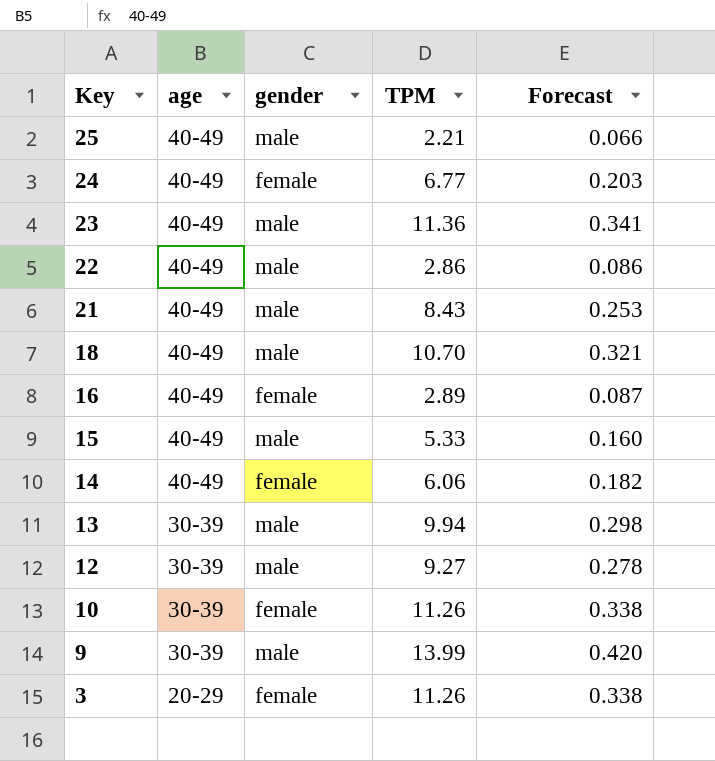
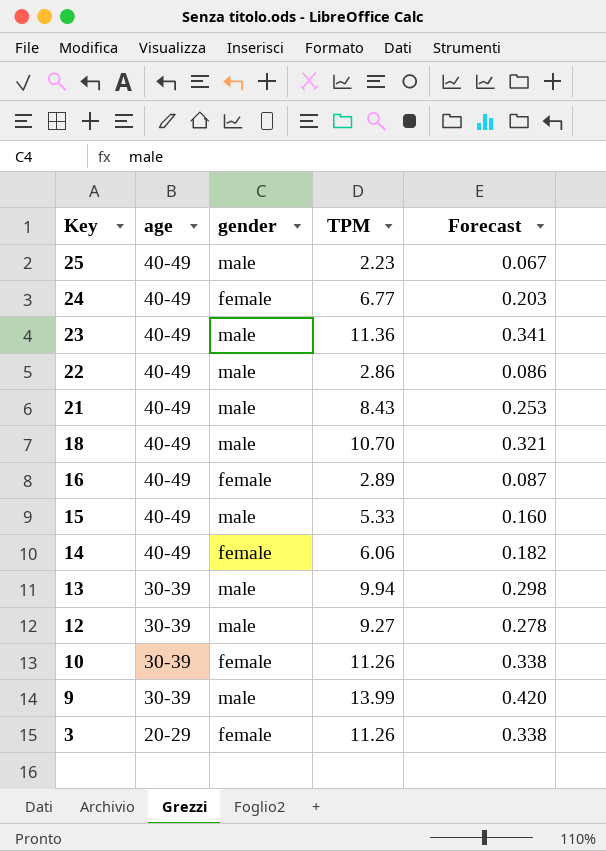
25 | TPM: 2.21 -> 2.23
25 | Forecast: 0.066 -> 0.067

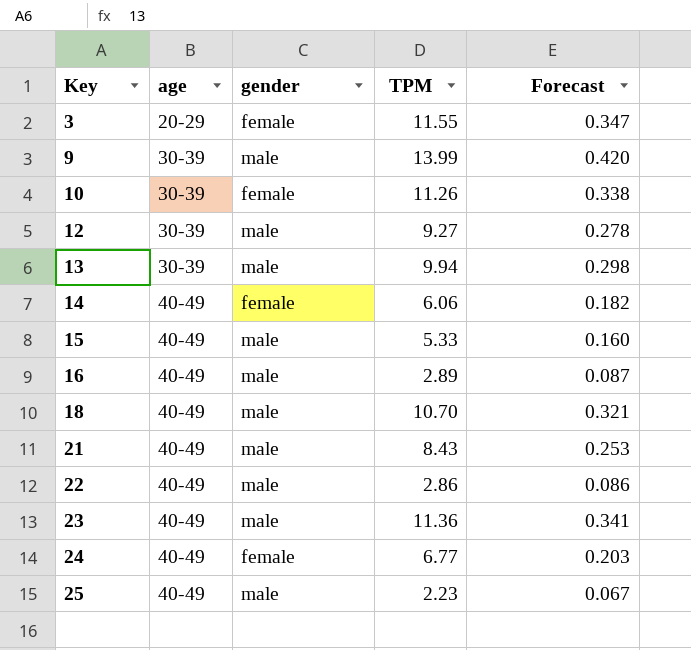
row order: Key descending -> Key ascending
3 | TPM: 11.26 -> 11.55
3 | Forecast: 0.338 -> 0.347
16 | gender: female -> male

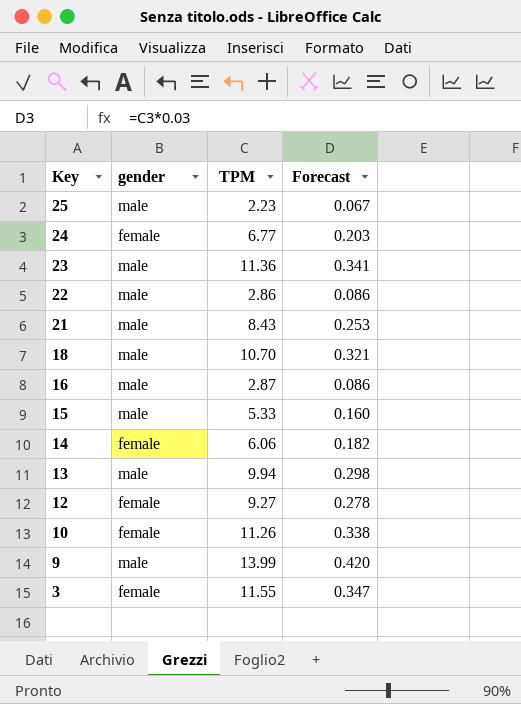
row order: Key ascending -> Key descending
column age | position: 2 -> none
16 | TPM: 2.89 -> 2.87
16 | Forecast: 0.087 -> 0.086
12 | gender: male -> female

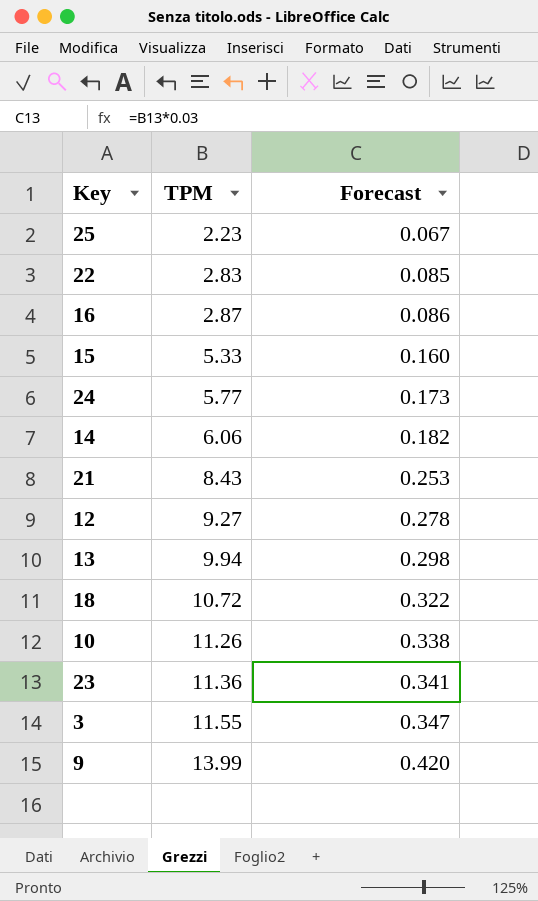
row order: Key descending -> TPM ascending
column gender | position: 2 -> none
22 | TPM: 2.86 -> 2.83
22 | Forecast: 0.086 -> 0.085
24 | TPM: 6.77 -> 5.77
24 | Forecast: 0.203 -> 0.173
18 | TPM: 10.70 -> 10.72
18 | Forecast: 0.321 -> 0.322

